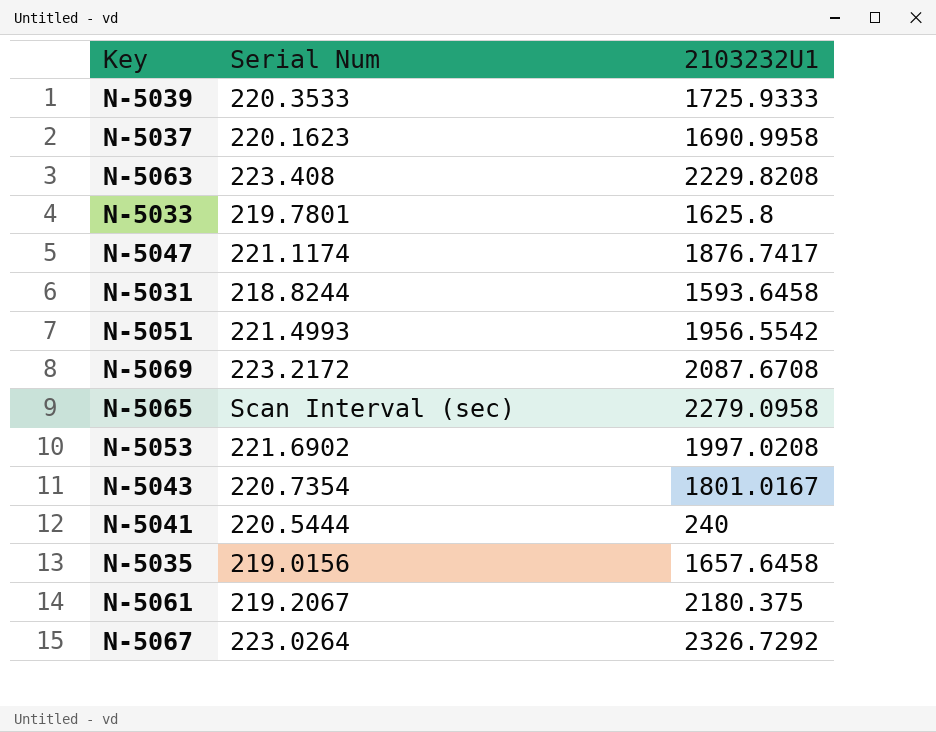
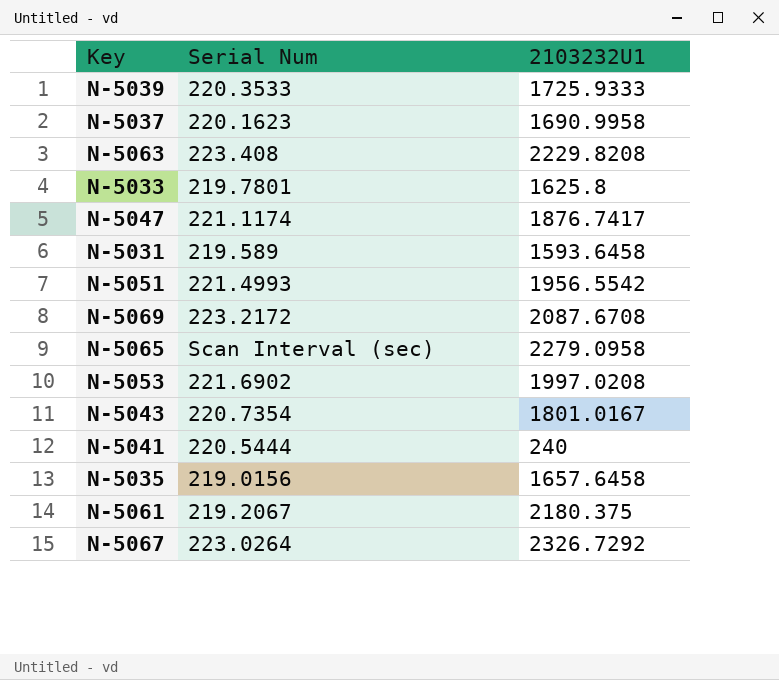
N-5031 | Serial Num: 218.8244 -> 219.589

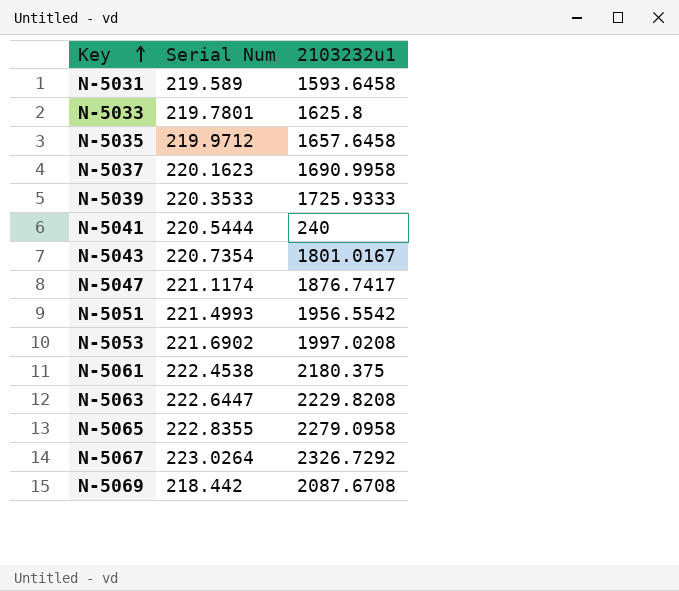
row order: none -> Key ascending
column name: 2103232U1 -> 2103232u1
N-5035 | Serial Num: 219.0156 -> 219.9712
N-5061 | Serial Num: 219.2067 -> 222.4538
N-5063 | Serial Num: 223.408 -> 222.6447
N-5065 | Serial Num: Scan Interval (sec) -> 222.8355
N-5069 | Serial Num: 223.2172 -> 218.442

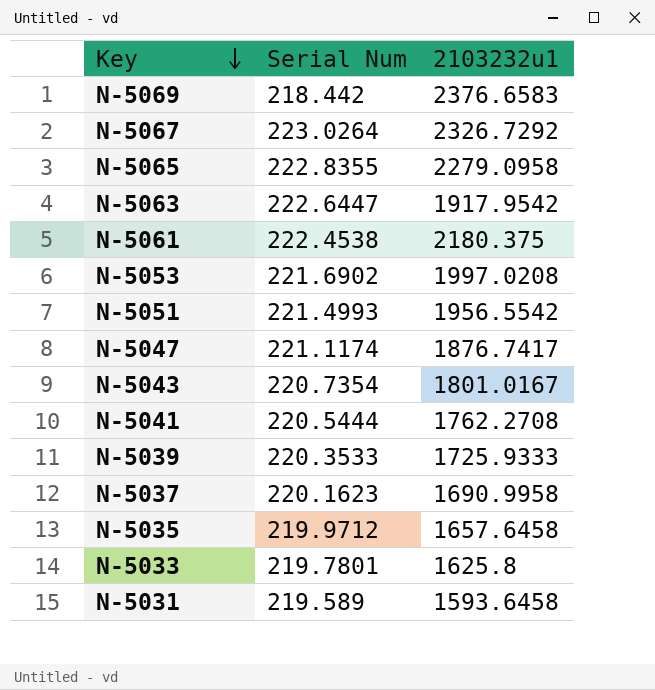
row order: Key ascending -> Key descending
N-5069 | 2103232u1: 2087.6708 -> 2376.6583
N-5063 | 2103232u1: 2229.8208 -> 1917.9542
N-5041 | 2103232u1: 240 -> 1762.2708

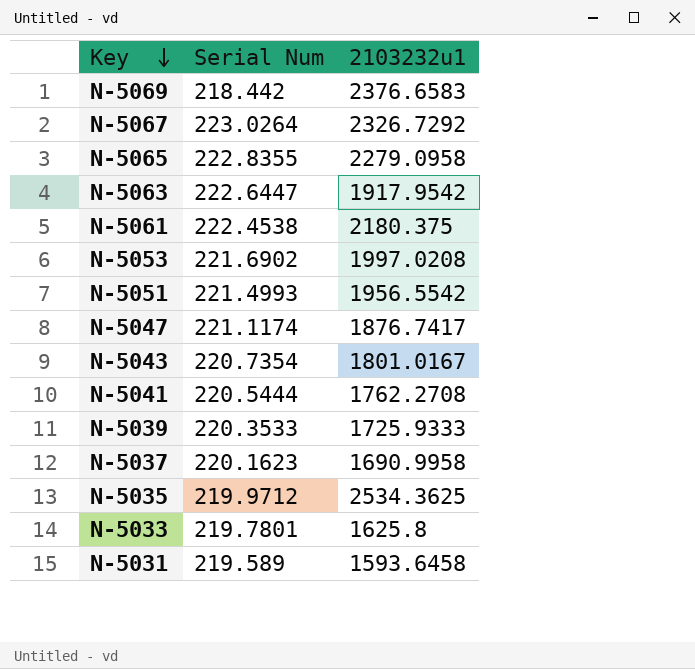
N-5035 | 2103232u1: 1657.6458 -> 2534.3625

